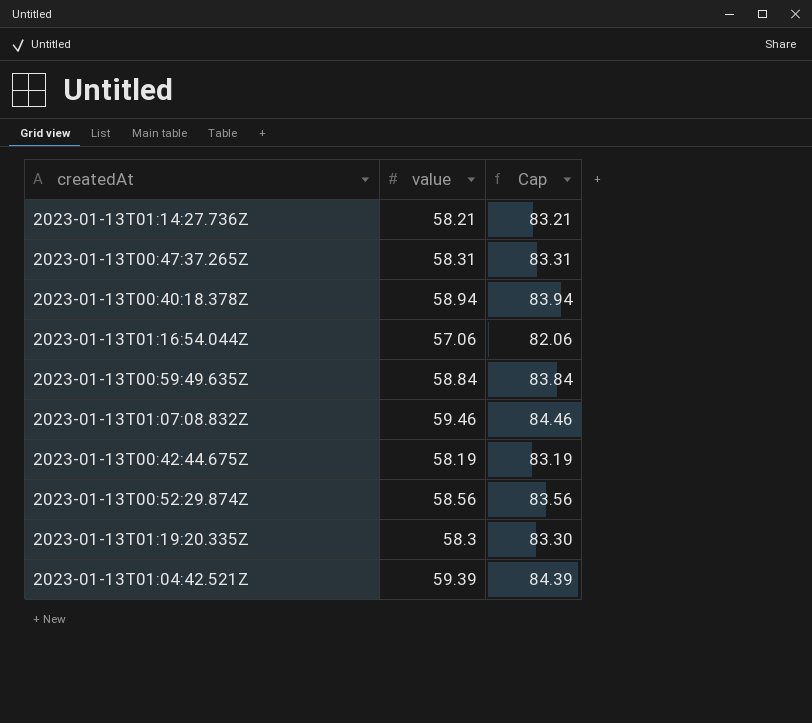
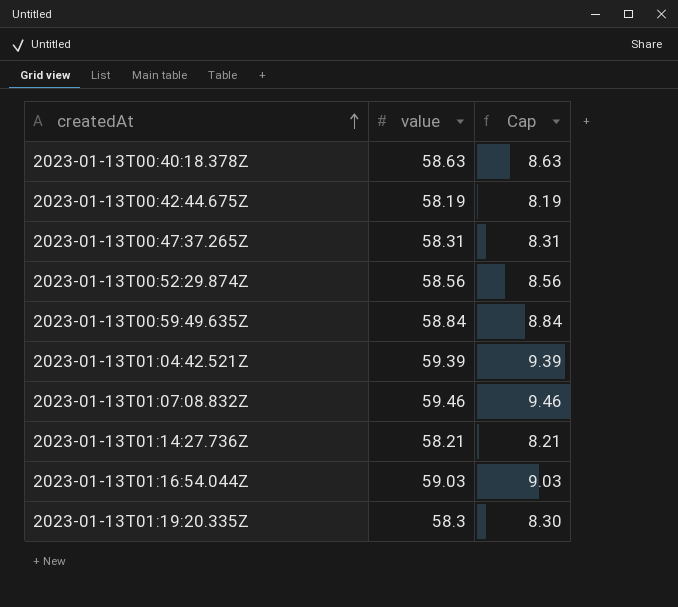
row order: none -> createdAt ascending
column Cap | formula: [value] + 25 -> [value] - 50
2023-01-13T00:40:18.378Z | value: 58.94 -> 58.63
2023-01-13T01:16:54.044Z | value: 57.06 -> 59.03

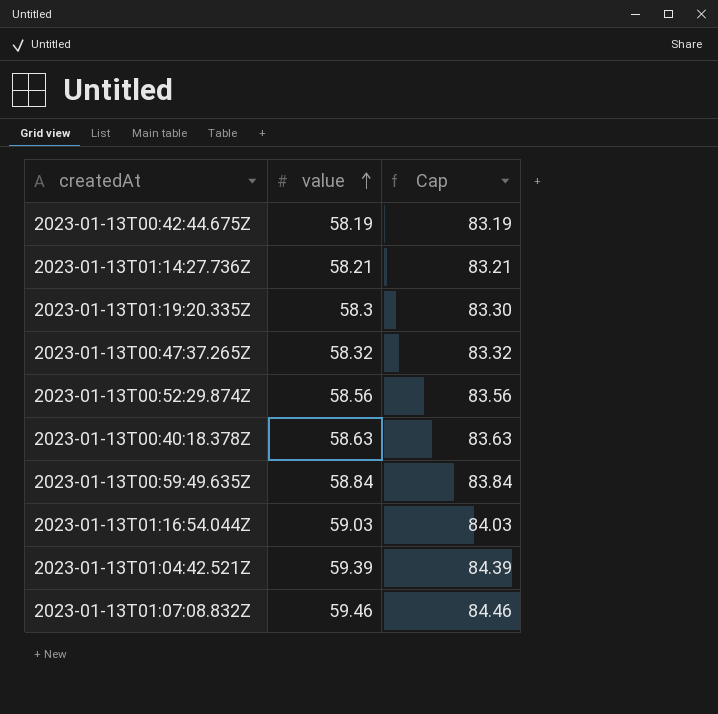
row order: createdAt ascending -> value ascending
column Cap | formula: [value] - 50 -> [value] + 25
2023-01-13T00:47:37.265Z | value: 58.31 -> 58.32

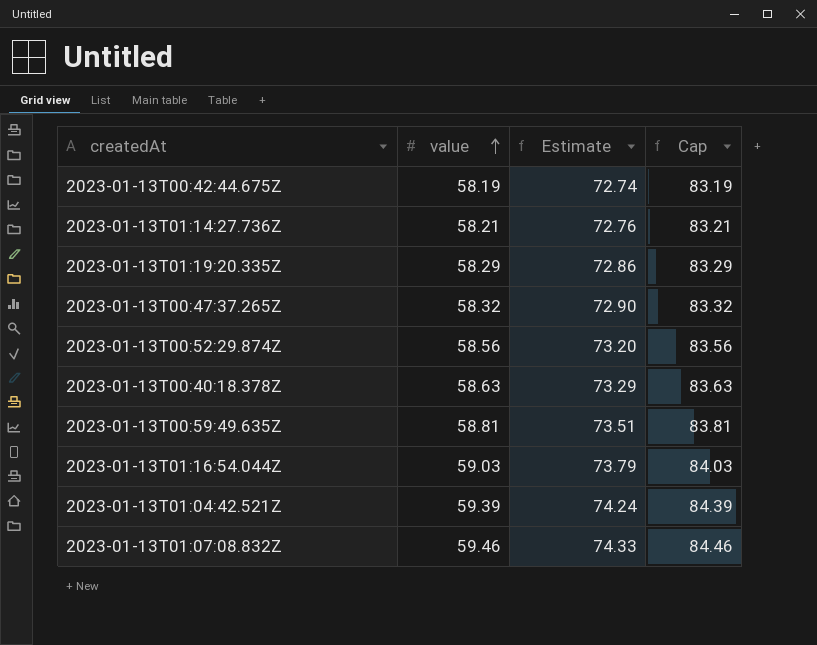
column Estimate | formula: none -> [value] * 1.25
2023-01-13T01:19:20.335Z | value: 58.3 -> 58.29
2023-01-13T01:19:20.335Z | Cap: 83.30 -> 83.29
2023-01-13T00:59:49.635Z | value: 58.84 -> 58.81
2023-01-13T00:59:49.635Z | Cap: 83.84 -> 83.81

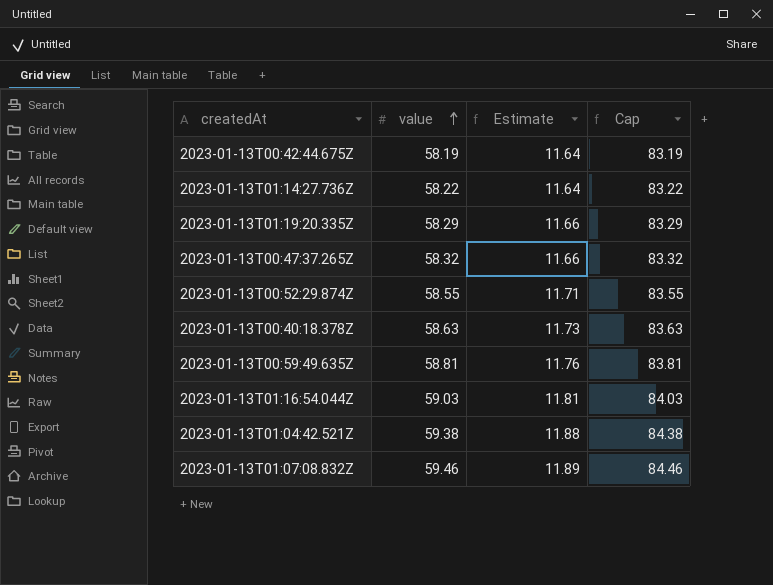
column Estimate | formula: [value] * 1.25 -> [value] * 0.2
2023-01-13T01:14:27.736Z | value: 58.21 -> 58.22
2023-01-13T01:14:27.736Z | Cap: 83.21 -> 83.22
2023-01-13T00:52:29.874Z | value: 58.56 -> 58.55
2023-01-13T00:52:29.874Z | Cap: 83.56 -> 83.55
2023-01-13T01:04:42.521Z | value: 59.39 -> 59.38
2023-01-13T01:04:42.521Z | Cap: 84.39 -> 84.38

